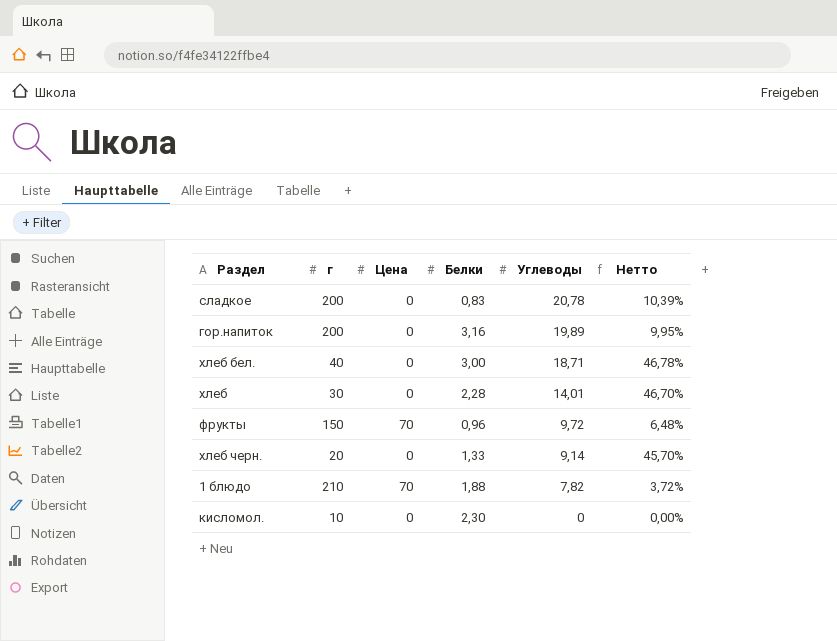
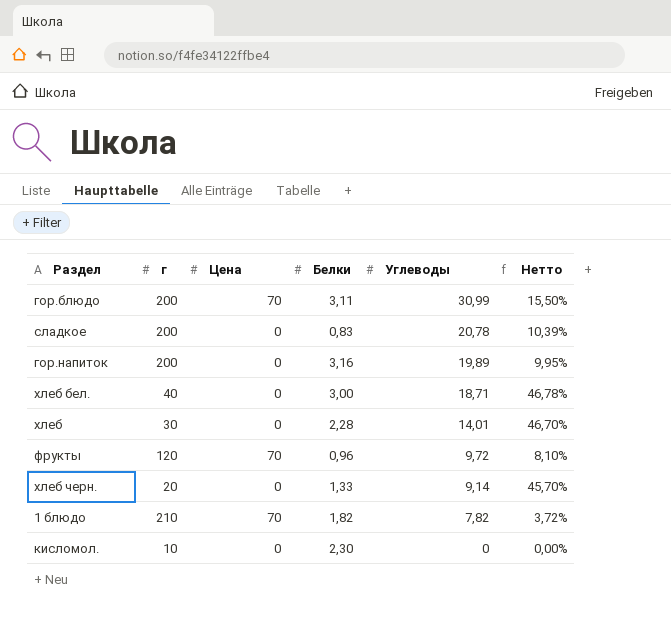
row гор.блюдо: none -> 200 | 70 | 3,11 | 30,99 | 15,50%
фрукты | г: 150 -> 120
фрукты | Нетто: 6,48% -> 8,10%
1 блюдо | Белки: 1,88 -> 1,82

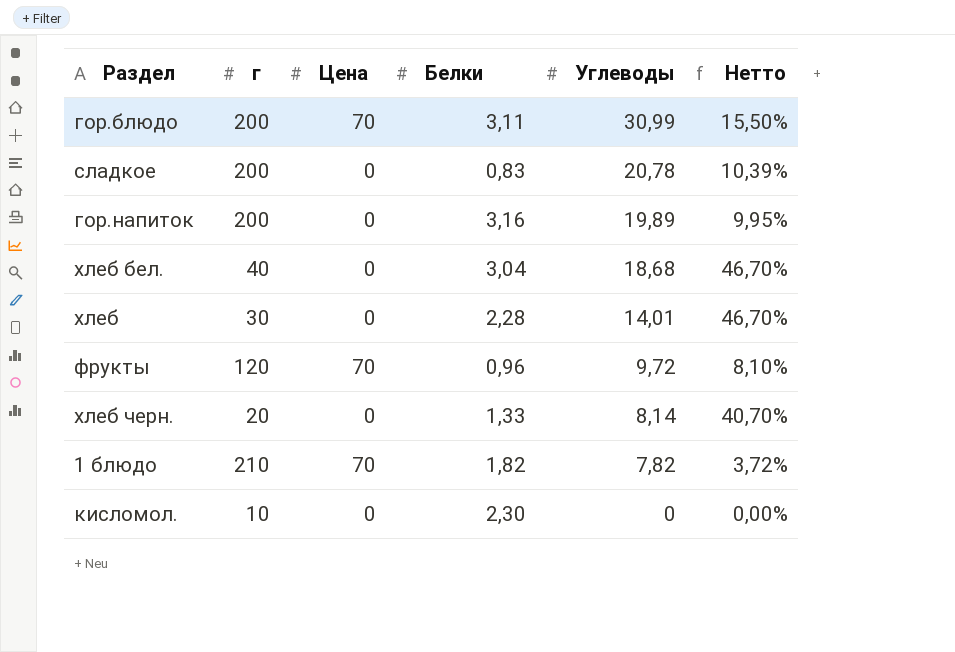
хлеб бел. | Белки: 3,00 -> 3,04
хлеб бел. | Углеводы: 18,71 -> 18,68
хлеб бел. | Нетто: 46,78% -> 46,70%
хлеб черн. | Углеводы: 9,14 -> 8,14
хлеб черн. | Нетто: 45,70% -> 40,70%

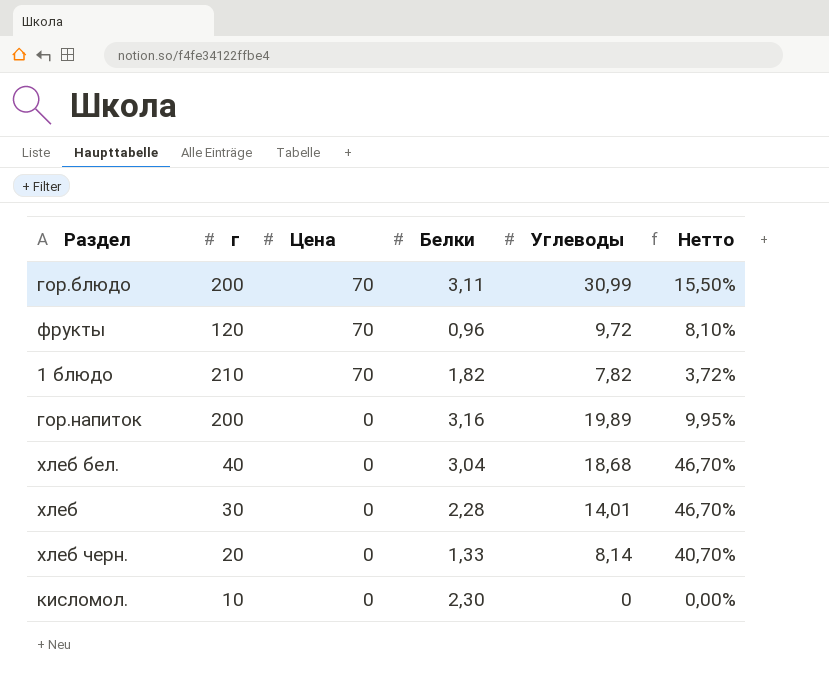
row order: Углеводы descending -> Цена descending
row сладкое: 200 | 0 | 0,83 | 20,78 | 10,39% -> none

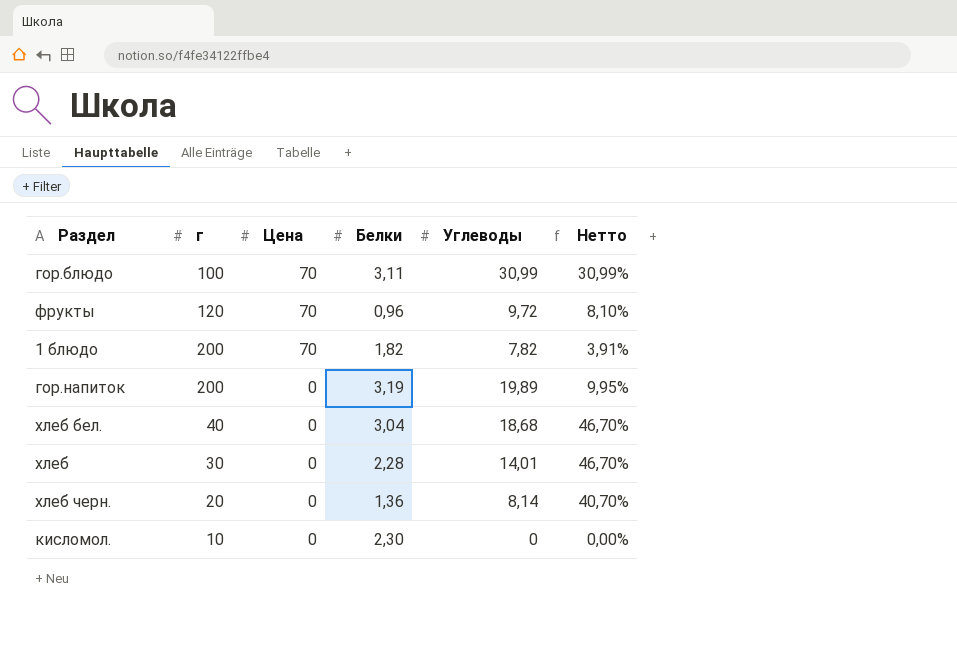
гор.блюдо | г: 200 -> 100
гор.блюдо | Нетто: 15,50% -> 30,99%
1 блюдо | г: 210 -> 200
1 блюдо | Нетто: 3,72% -> 3,91%
гор.напиток | Белки: 3,16 -> 3,19
хлеб черн. | Белки: 1,33 -> 1,36

